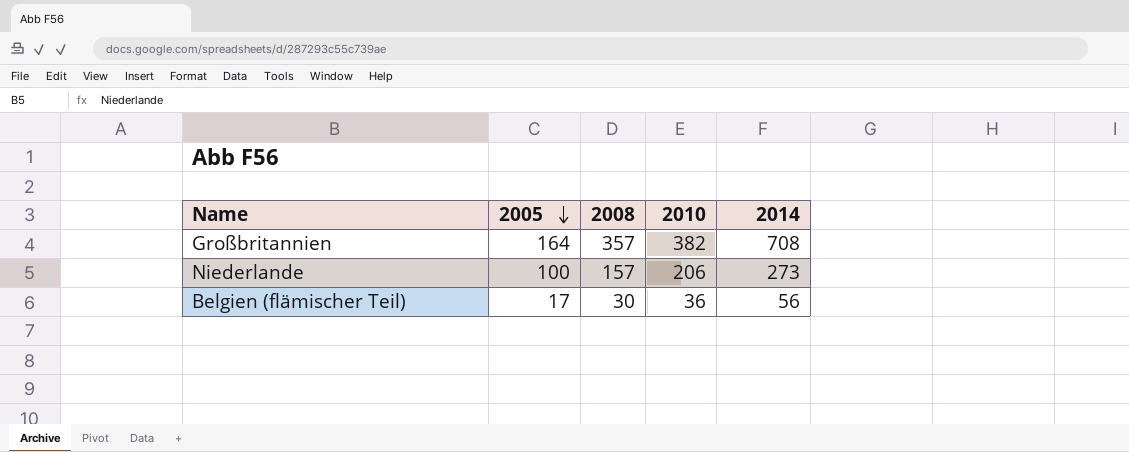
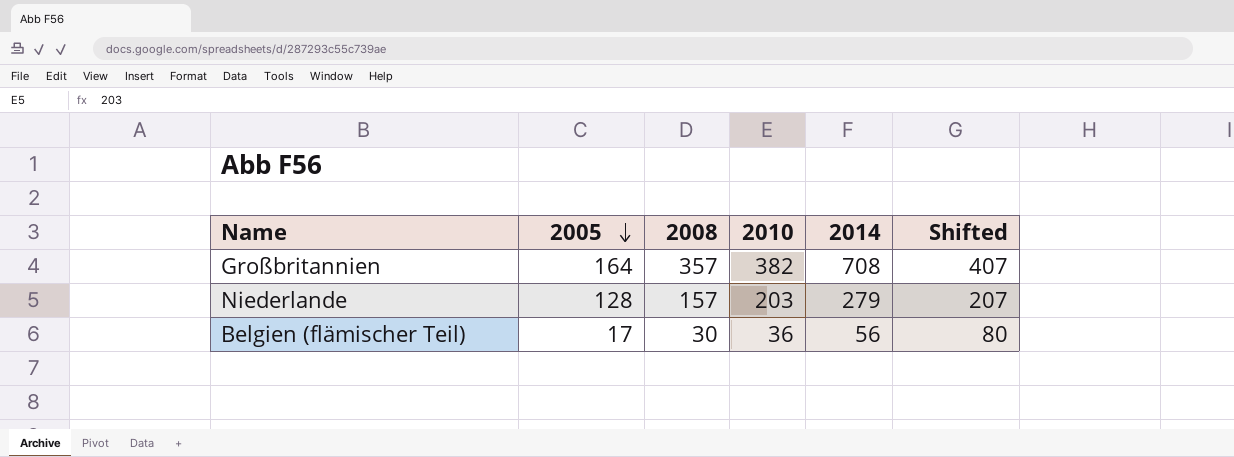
column Shifted | formula: none -> [2008] + 50
Niederlande | 2005: 100 -> 128
Niederlande | 2010: 206 -> 203
Niederlande | 2014: 273 -> 279

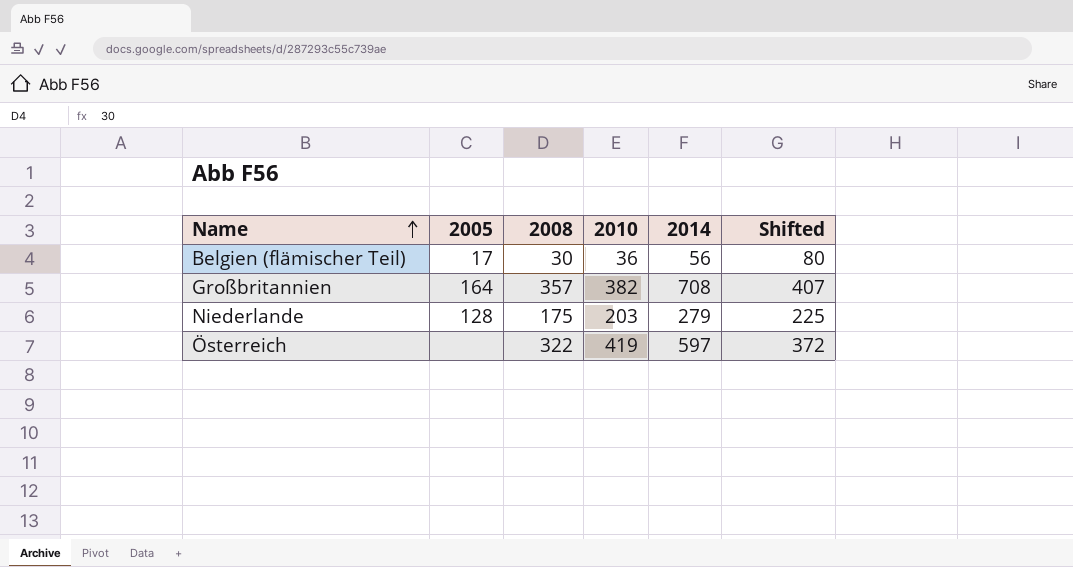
row order: 2005 descending -> Name ascending
Niederlande | 2008: 157 -> 175
Niederlande | Shifted: 207 -> 225
row Österreich: none -> none | 322 | 419 | 597 | 372

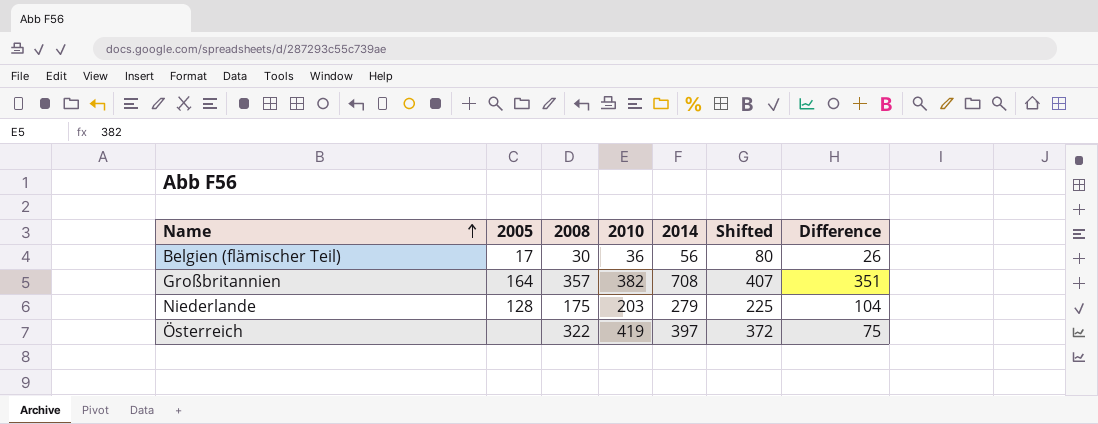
column Difference | formula: none -> [2014] - [2008]
Österreich | 2014: 597 -> 397

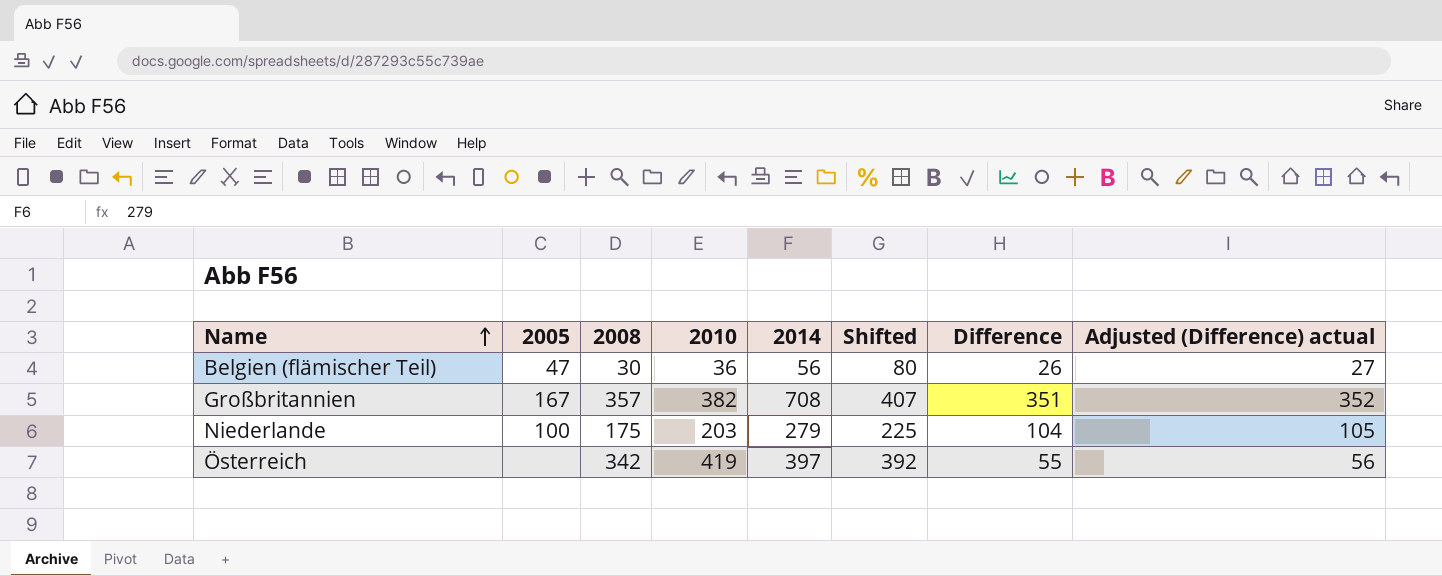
column Adjusted (Difference) actual | formula: none -> [Difference] + 1
Belgien (flämischer Teil) | 2005: 17 -> 47
Großbritannien | 2005: 164 -> 167
Niederlande | 2005: 128 -> 100
Österreich | 2008: 322 -> 342
Österreich | Shifted: 372 -> 392
Österreich | Difference: 75 -> 55

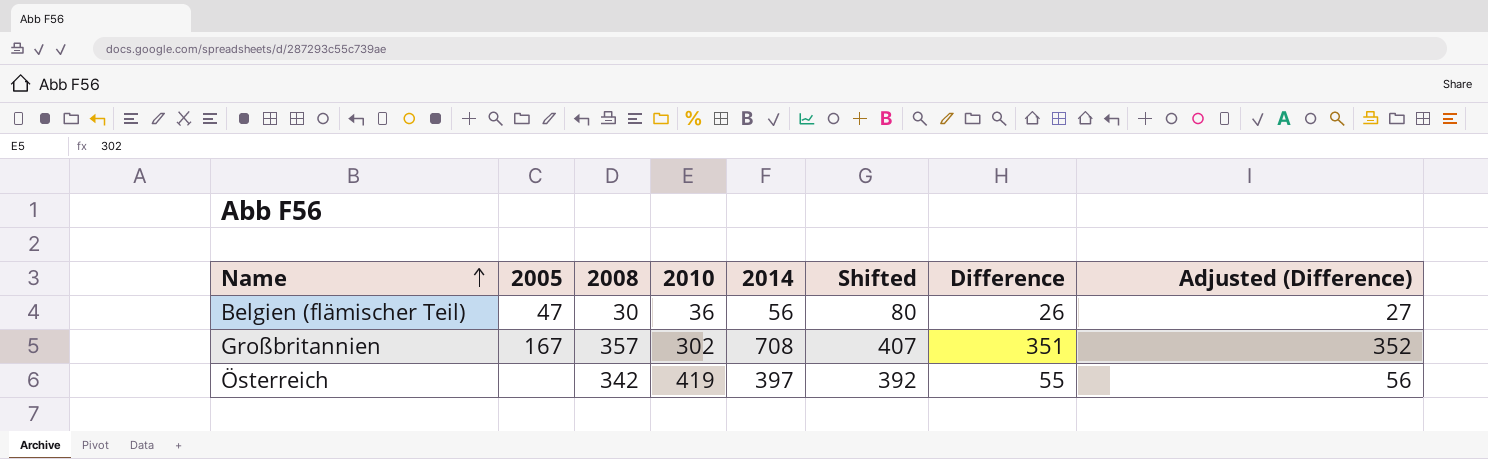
column name: Adjusted (Difference) actual -> Adjusted (Difference)
row Niederlande: 100 | 175 | 203 | 279 | 225 | 104 | 105 -> none
Großbritannien | 2010: 382 -> 302

